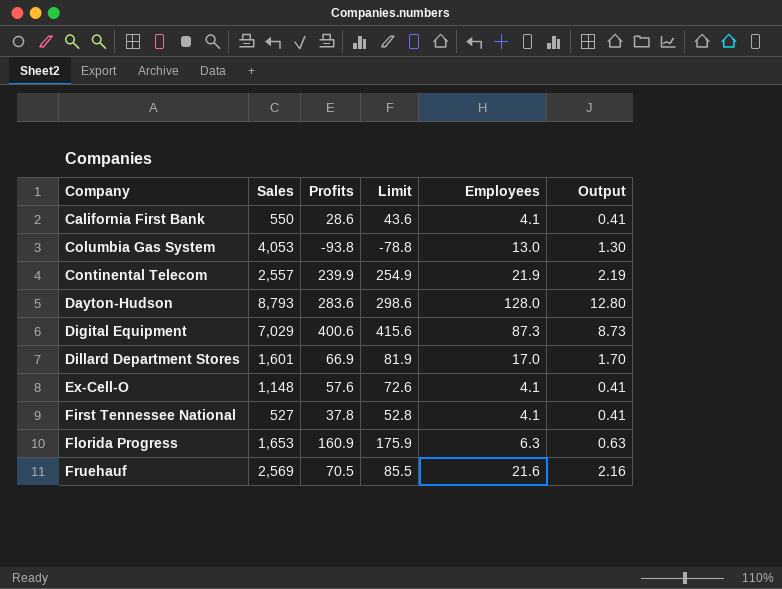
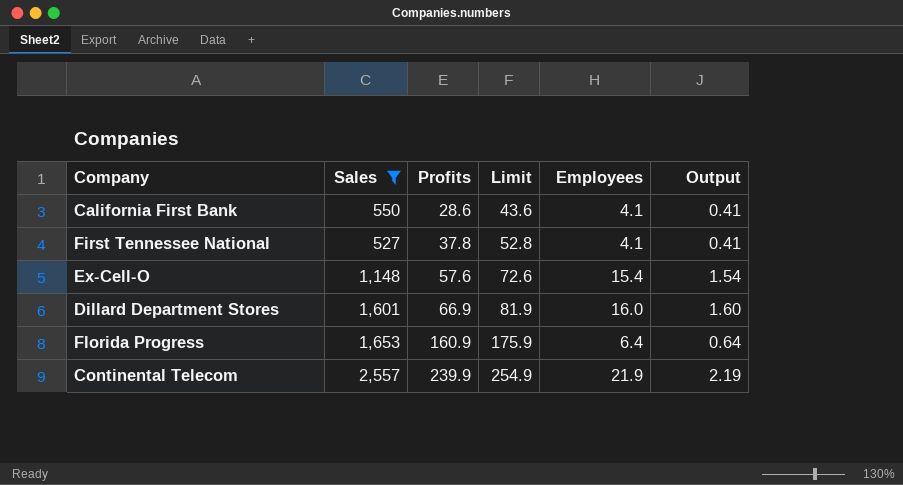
filter: none -> Sales <= 2,557
row order: Company ascending -> Profits ascending
Ex-Cell-O | Employees: 4.1 -> 15.4
Ex-Cell-O | Output: 0.41 -> 1.54
Dillard Department Stores | Employees: 17.0 -> 16.0
Dillard Department Stores | Output: 1.70 -> 1.60
Florida Progress | Employees: 6.3 -> 6.4
Florida Progress | Output: 0.63 -> 0.64

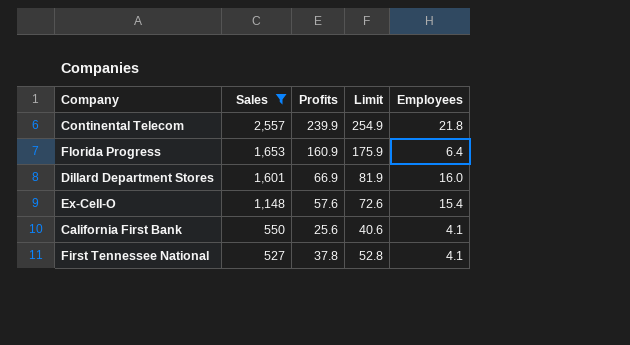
row order: Profits ascending -> Sales descending
column Output | formula: [Employees] * 0.1 -> none
Continental Telecom | Employees: 21.9 -> 21.8
California First Bank | Profits: 28.6 -> 25.6
California First Bank | Limit: 43.6 -> 40.6

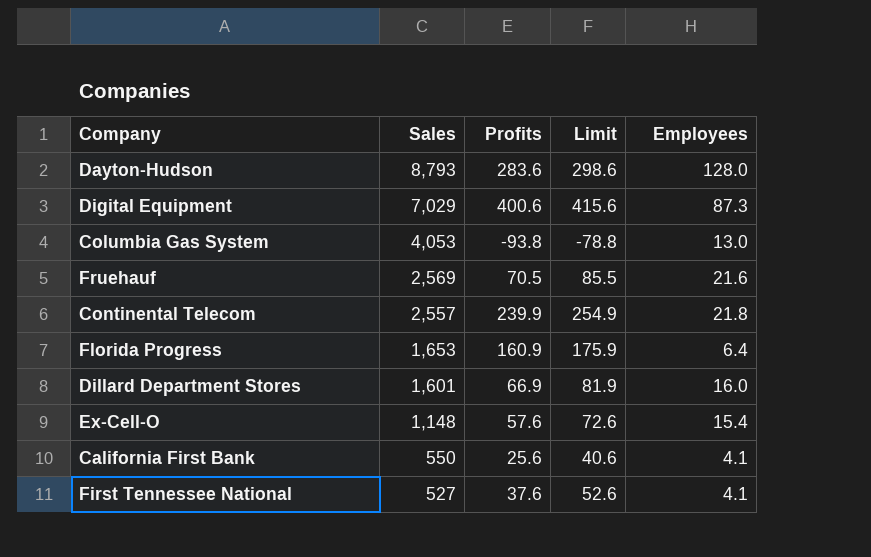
filter: Sales <= 2,557 -> none
First Tennessee National | Profits: 37.8 -> 37.6
First Tennessee National | Limit: 52.8 -> 52.6

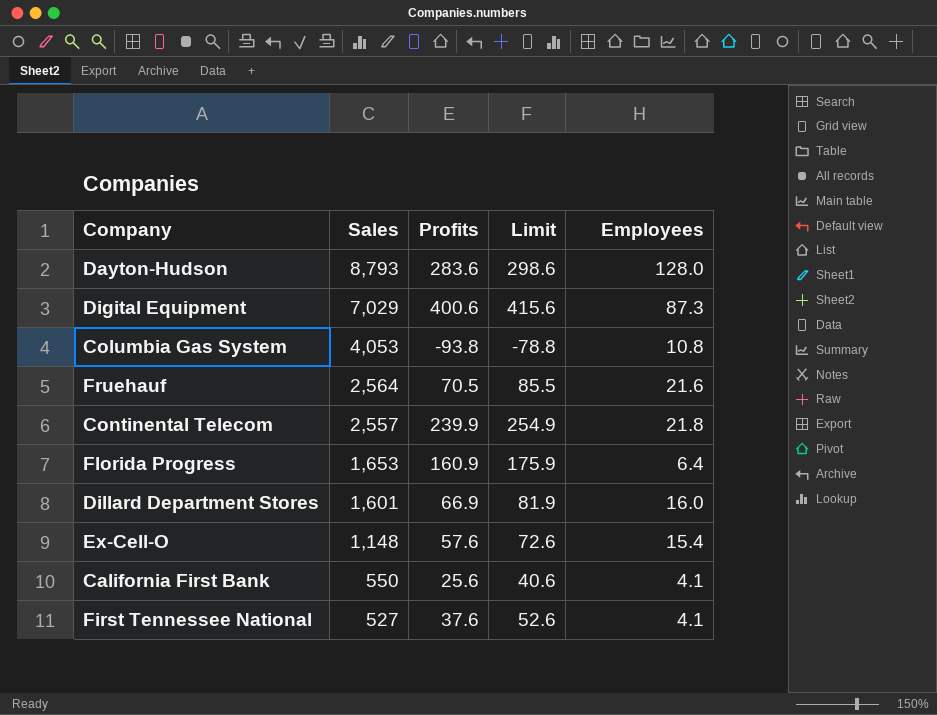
Columbia Gas System | Employees: 13.0 -> 10.8
Fruehauf | Sales: 2,569 -> 2,564

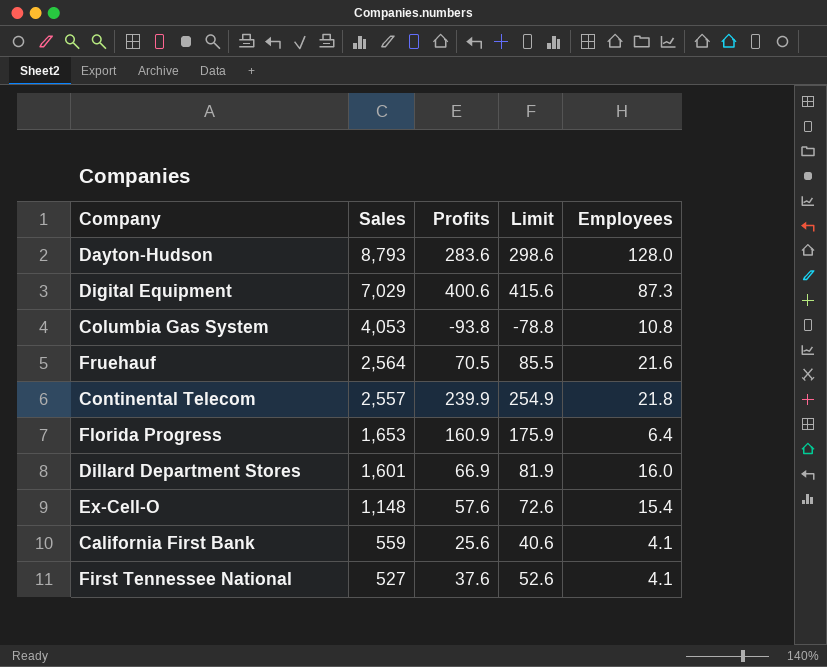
California First Bank | Sales: 550 -> 559

